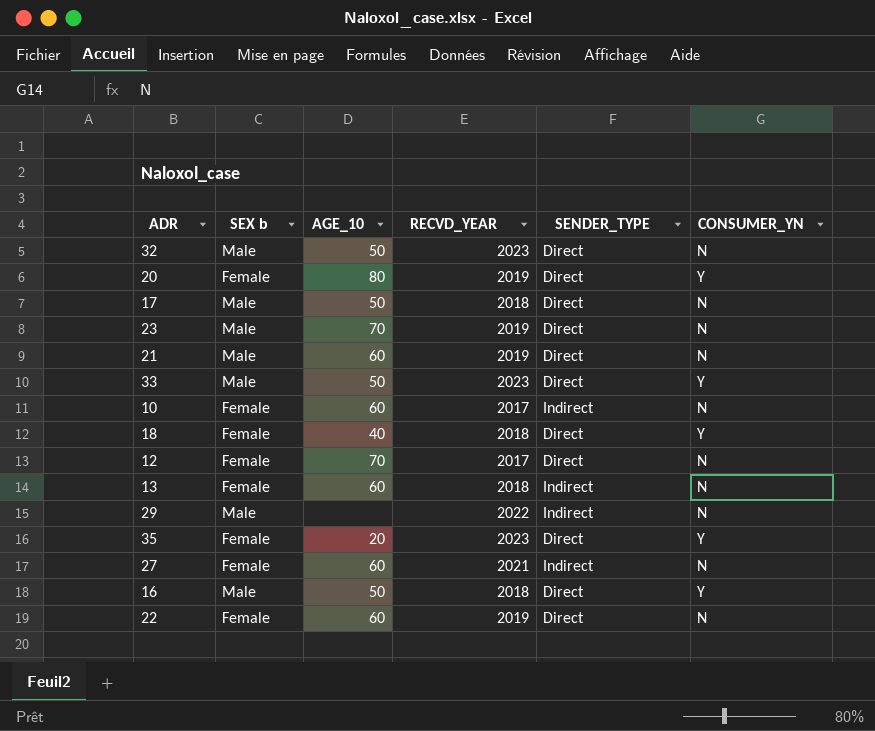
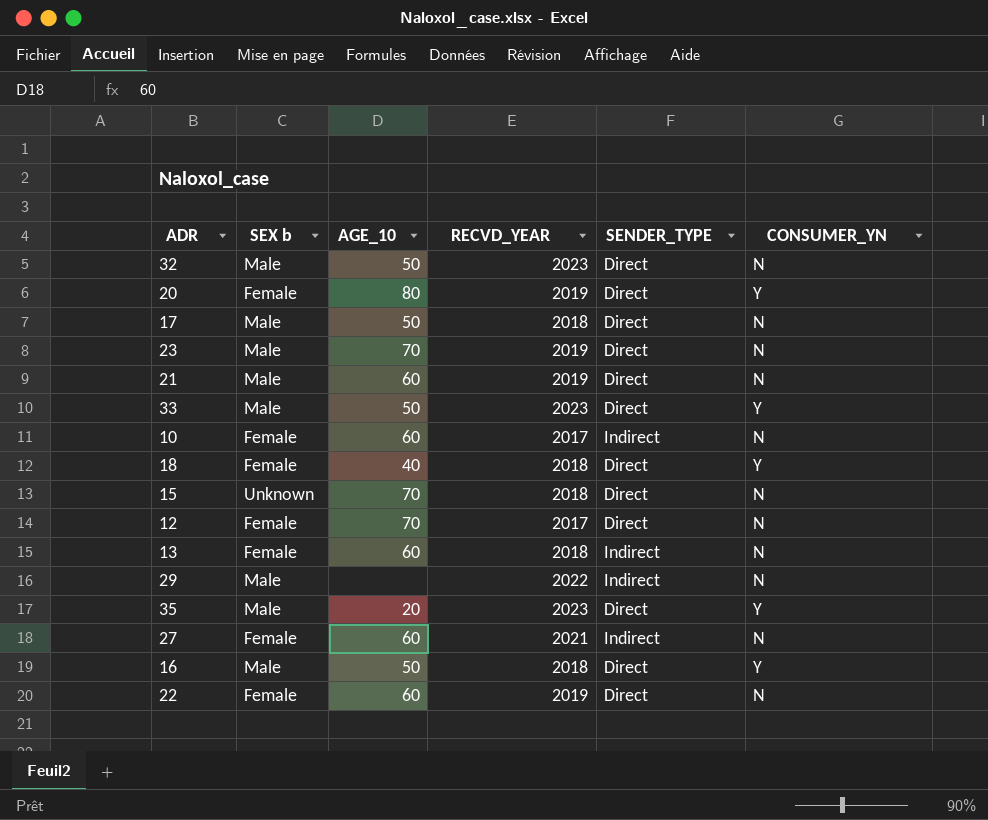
row 15: none -> Unknown | 70 | 2018 | Direct | N
35 | SEX b: Female -> Male

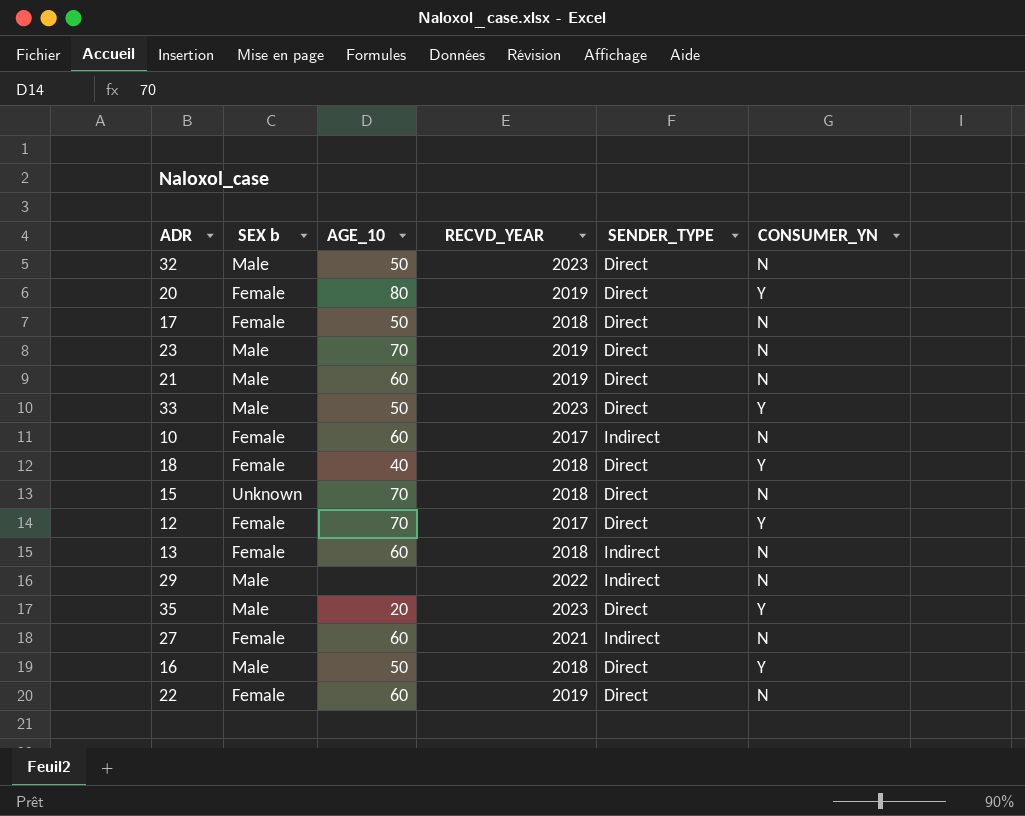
17 | SEX b: Male -> Female
12 | CONSUMER_YN: N -> Y

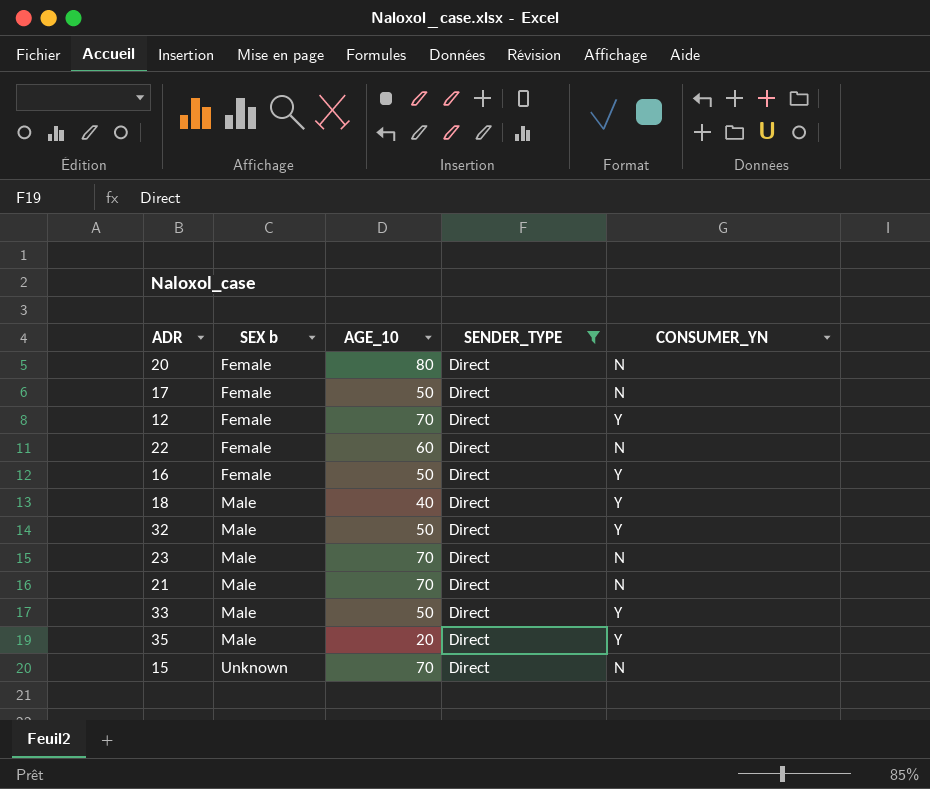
filter: none -> SENDER_TYPE = Direct
row order: none -> SEX b ascending
column RECVD_YEAR | position: 4 -> none
20 | CONSUMER_YN: Y -> N
16 | SEX b: Male -> Female
18 | SEX b: Female -> Male
32 | CONSUMER_YN: N -> Y
21 | AGE_10: 60 -> 70

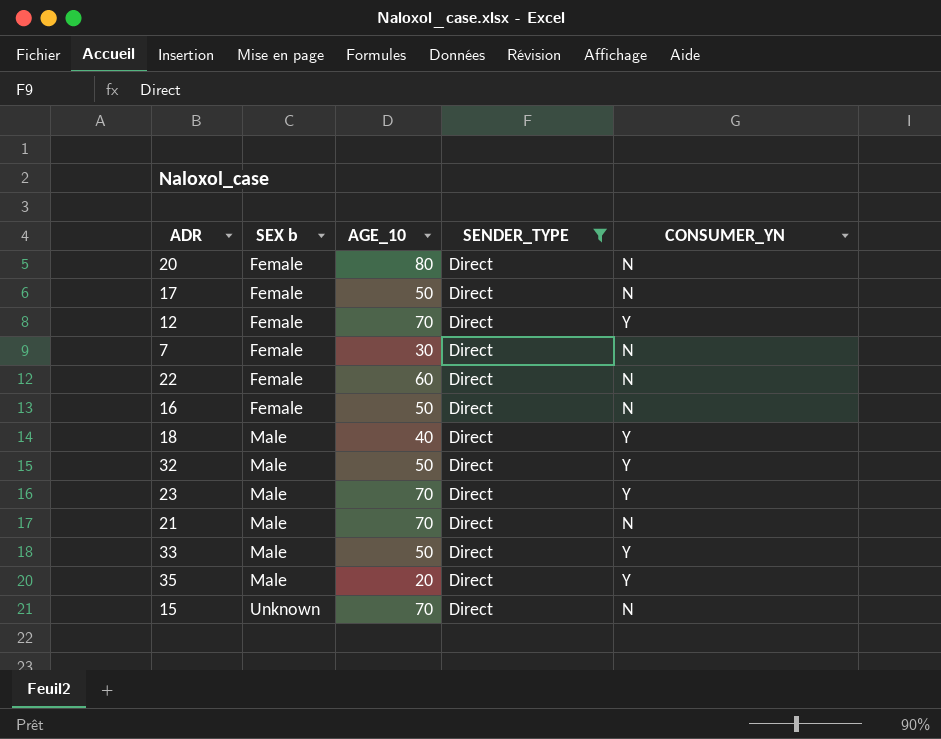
row 7: none -> Female | 30 | Direct | N
16 | CONSUMER_YN: Y -> N
23 | CONSUMER_YN: N -> Y

